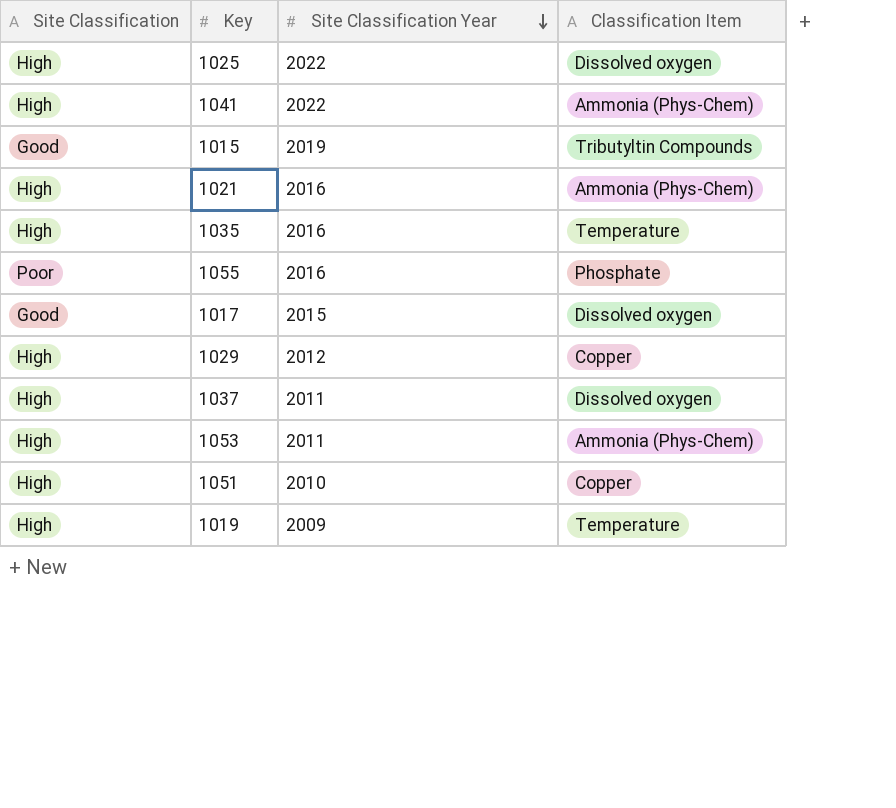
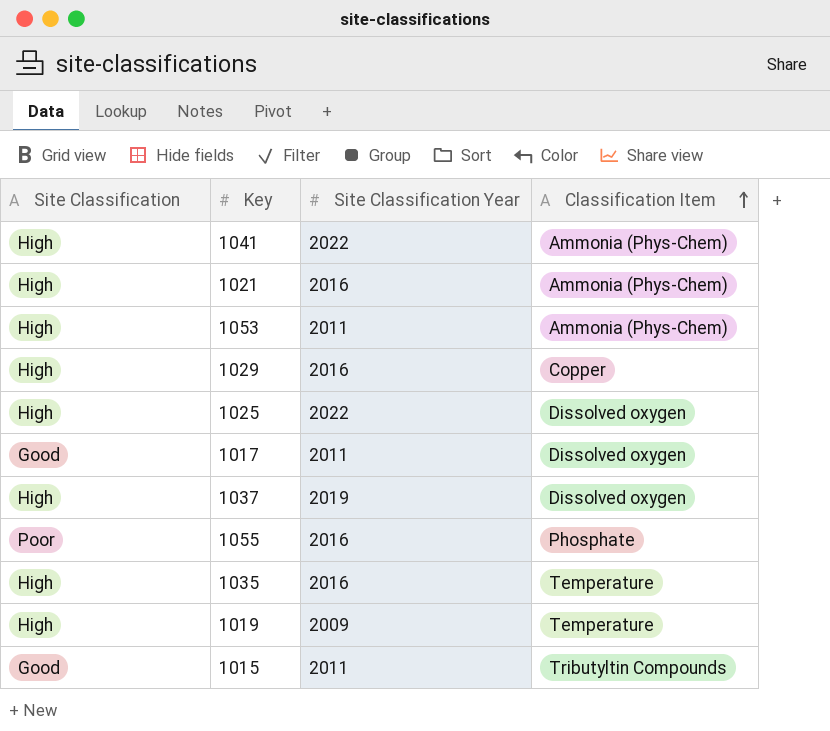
row order: Site Classification Year descending -> Classification Item ascending
row 1051: High | 2010 | Copper -> none
1029 | Site Classification Year: 2012 -> 2016
1017 | Site Classification Year: 2015 -> 2011
1037 | Site Classification Year: 2011 -> 2019
1015 | Site Classification Year: 2019 -> 2011

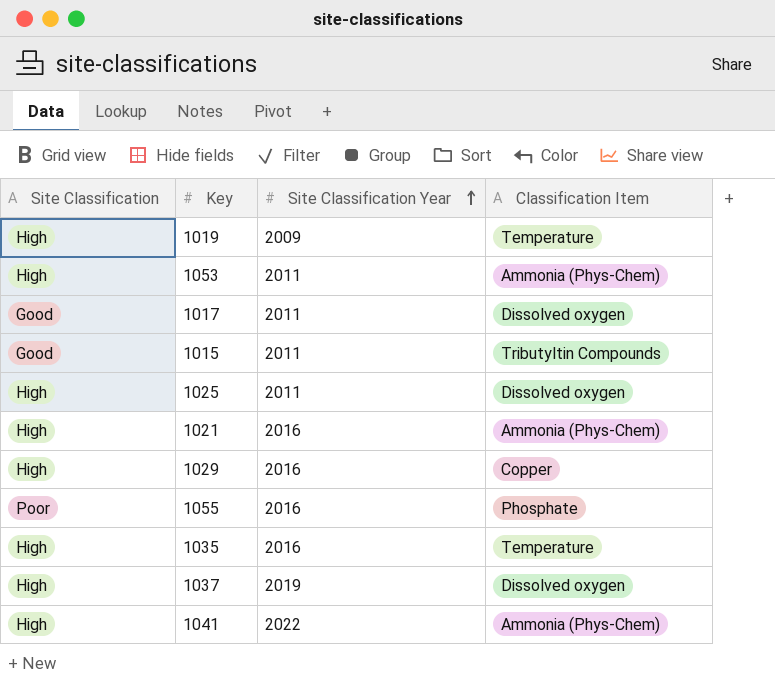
row order: Classification Item ascending -> Site Classification Year ascending
1025 | Site Classification Year: 2022 -> 2011

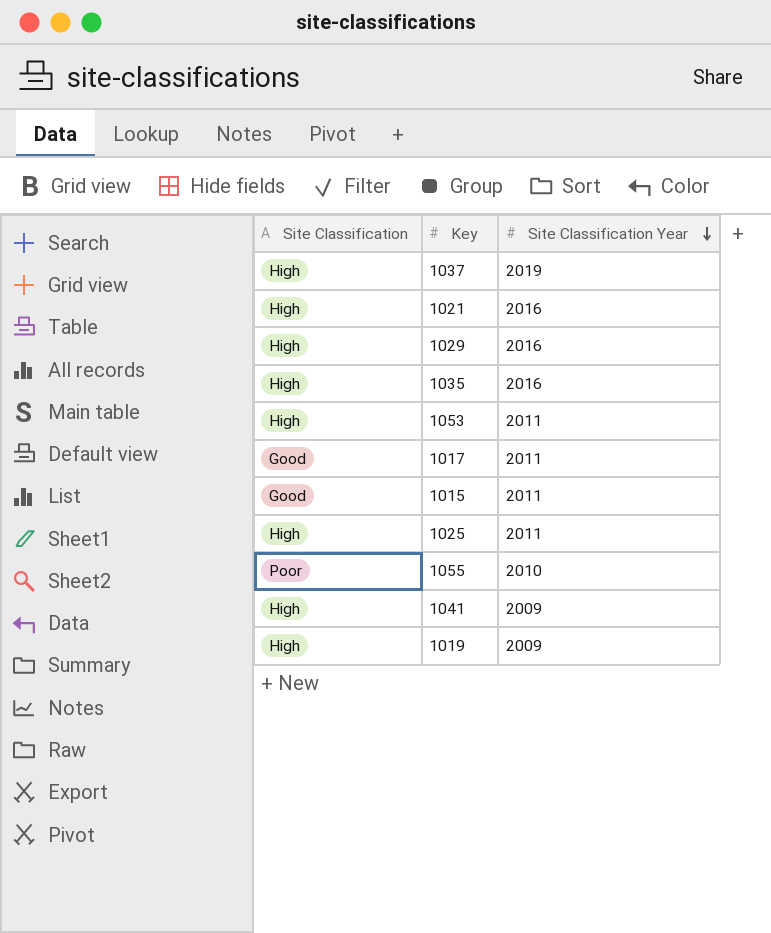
row order: Site Classification Year ascending -> Site Classification Year descending
column Classification Item | position: 4 -> none
1055 | Site Classification Year: 2016 -> 2010
1041 | Site Classification Year: 2022 -> 2009

